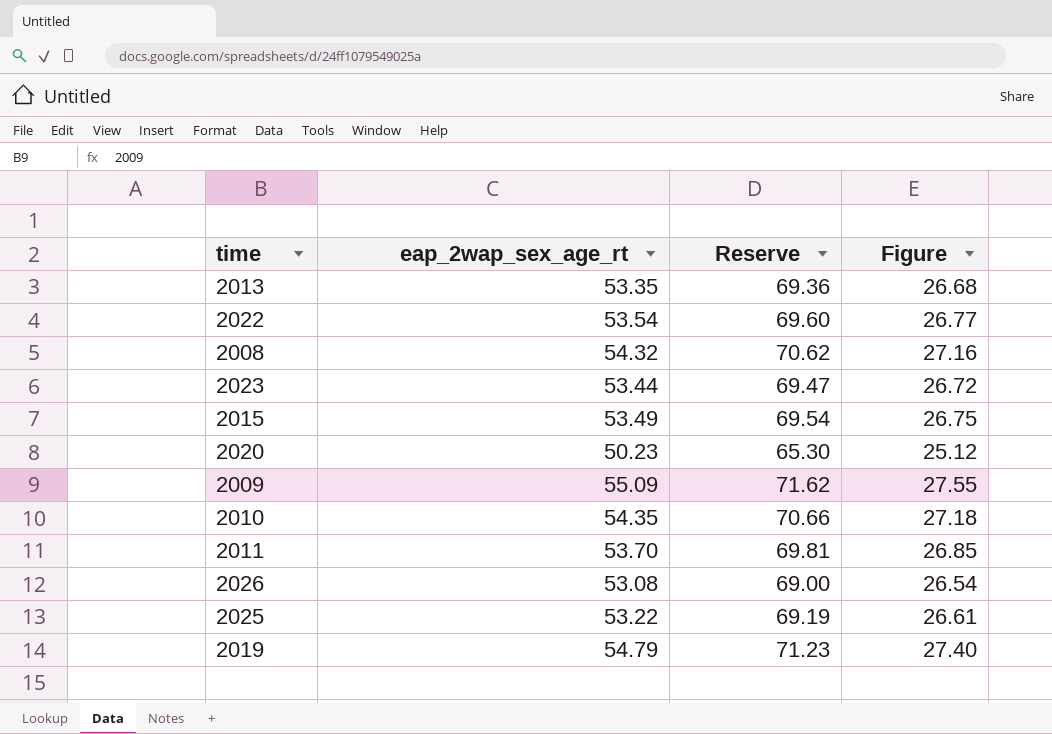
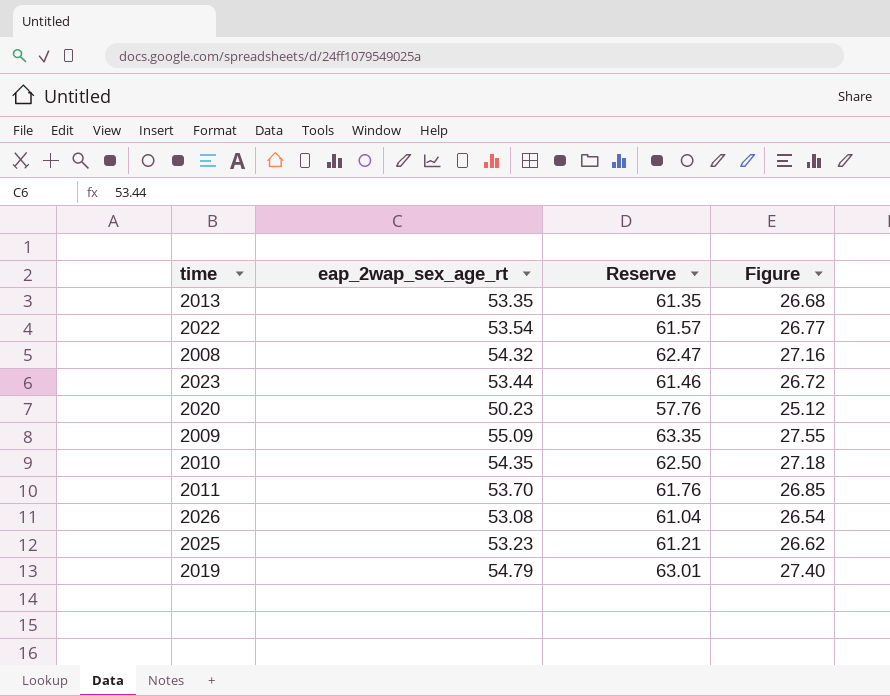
column Reserve | formula: [eap_2wap_sex_age_rt] * 1.3 -> [eap_2wap_sex_age_rt] * 1.15
row 2015: 53.49 | 69.54 | 26.75 -> none
2025 | eap_2wap_sex_age_rt: 53.22 -> 53.23
2025 | Figure: 26.61 -> 26.62

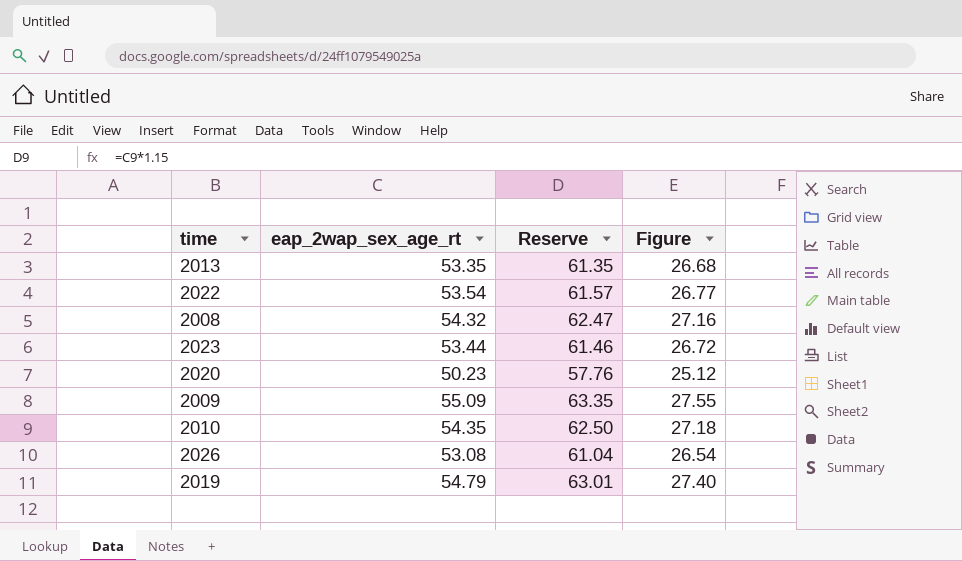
row 2011: 53.70 | 61.76 | 26.85 -> none
row 2025: 53.23 | 61.21 | 26.62 -> none

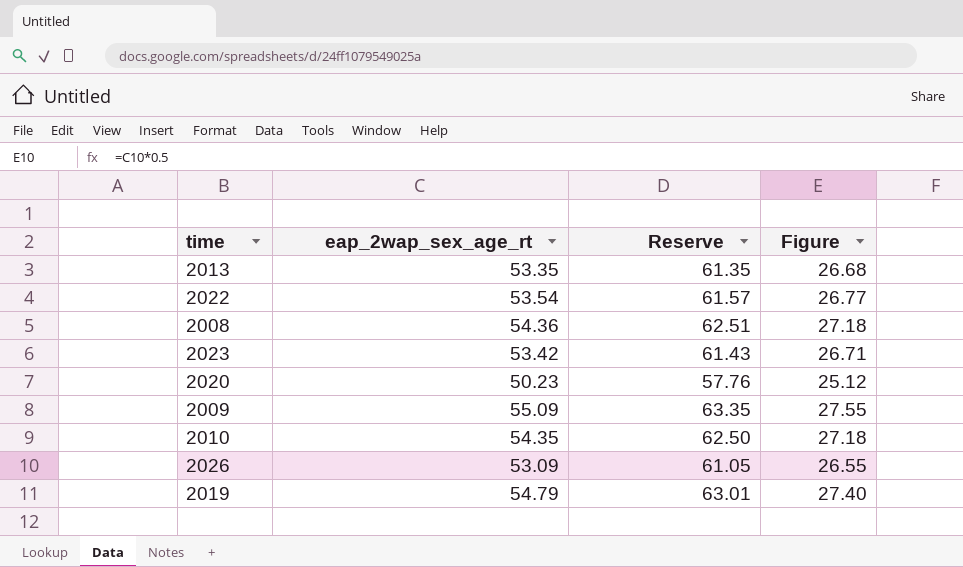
2008 | eap_2wap_sex_age_rt: 54.32 -> 54.36
2008 | Reserve: 62.47 -> 62.51
2008 | Figure: 27.16 -> 27.18
2023 | eap_2wap_sex_age_rt: 53.44 -> 53.42
2023 | Reserve: 61.46 -> 61.43
2023 | Figure: 26.72 -> 26.71
2026 | eap_2wap_sex_age_rt: 53.08 -> 53.09
2026 | Reserve: 61.04 -> 61.05
2026 | Figure: 26.54 -> 26.55

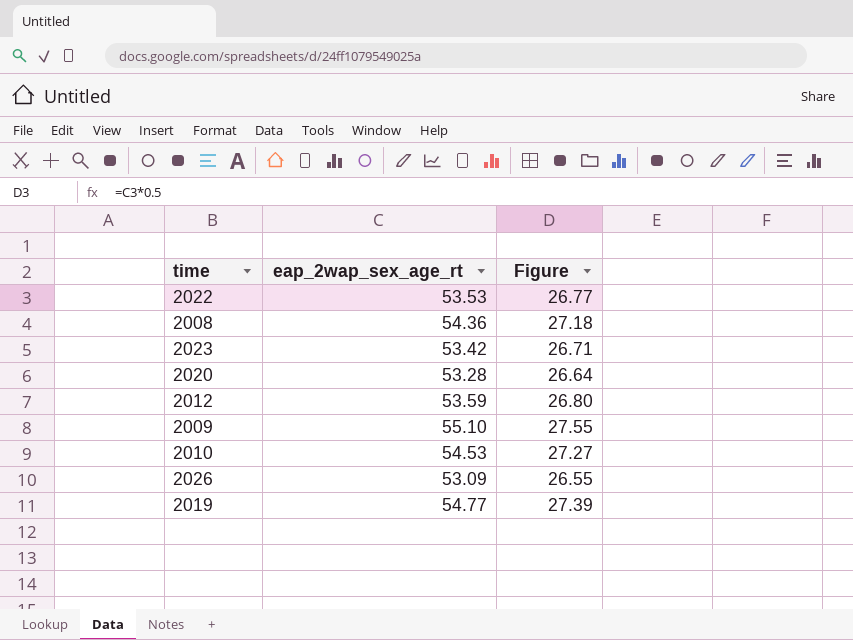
column Reserve | formula: [eap_2wap_sex_age_rt] * 1.15 -> none
row 2013: 53.35 | 61.35 | 26.68 -> none
2022 | eap_2wap_sex_age_rt: 53.54 -> 53.53
2020 | eap_2wap_sex_age_rt: 50.23 -> 53.28
2020 | Figure: 25.12 -> 26.64
row 2012: none -> 53.59 | 26.80
2009 | eap_2wap_sex_age_rt: 55.09 -> 55.10
2010 | eap_2wap_sex_age_rt: 54.35 -> 54.53
2010 | Figure: 27.18 -> 27.27
2019 | eap_2wap_sex_age_rt: 54.79 -> 54.77
2019 | Figure: 27.40 -> 27.39

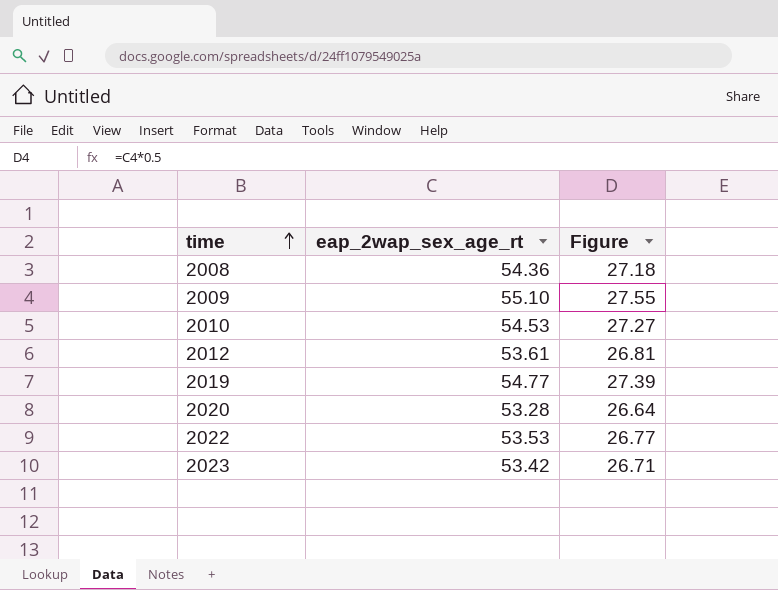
row order: none -> time ascending
row 2026: 53.09 | 26.55 -> none
2012 | eap_2wap_sex_age_rt: 53.59 -> 53.61
2012 | Figure: 26.80 -> 26.81

